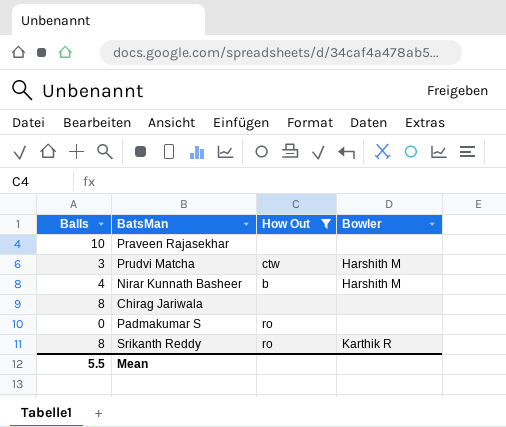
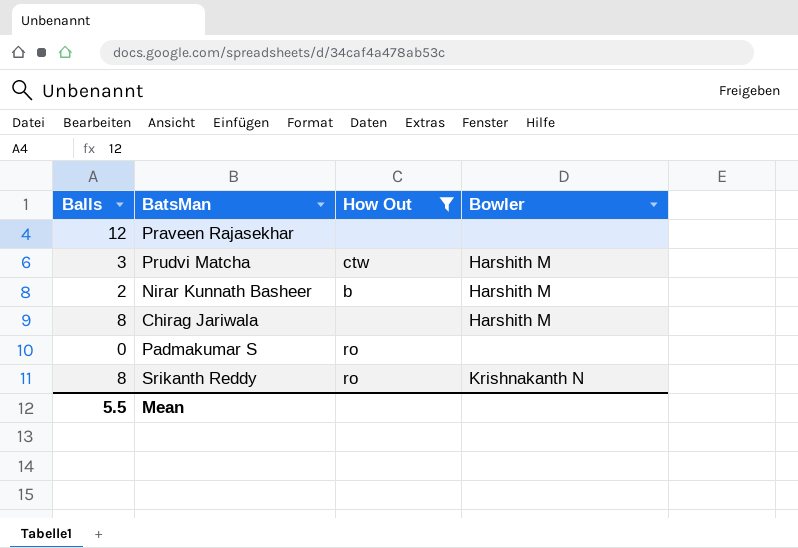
Praveen Rajasekhar | Balls: 10 -> 12
Nirar Kunnath Basheer | Balls: 4 -> 2
Chirag Jariwala | Bowler: none -> Harshith M
Srikanth Reddy | Bowler: Karthik R -> Krishnakanth N

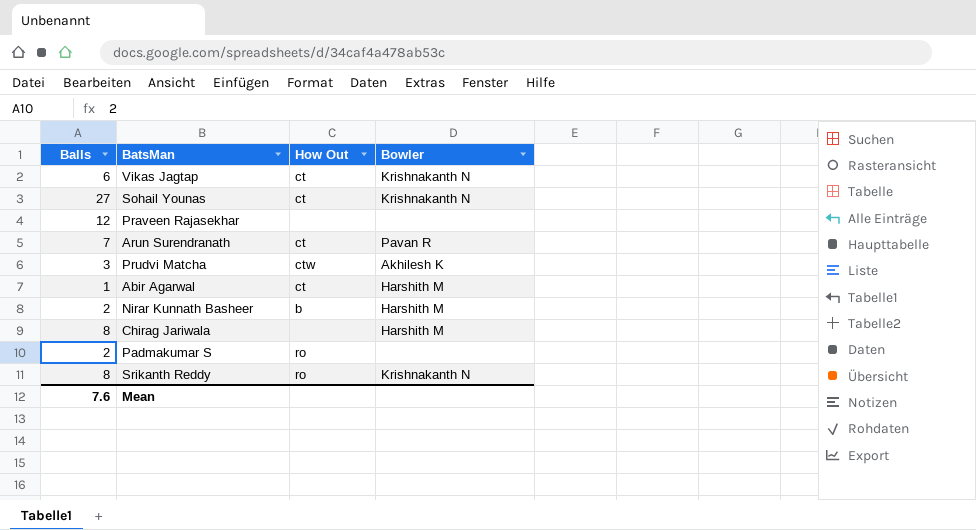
filter: How Out != ct -> none
Prudvi Matcha | Bowler: Harshith M -> Akhilesh K
Padmakumar S | Balls: 0 -> 2
Mean | Balls: 5.5 -> 7.6

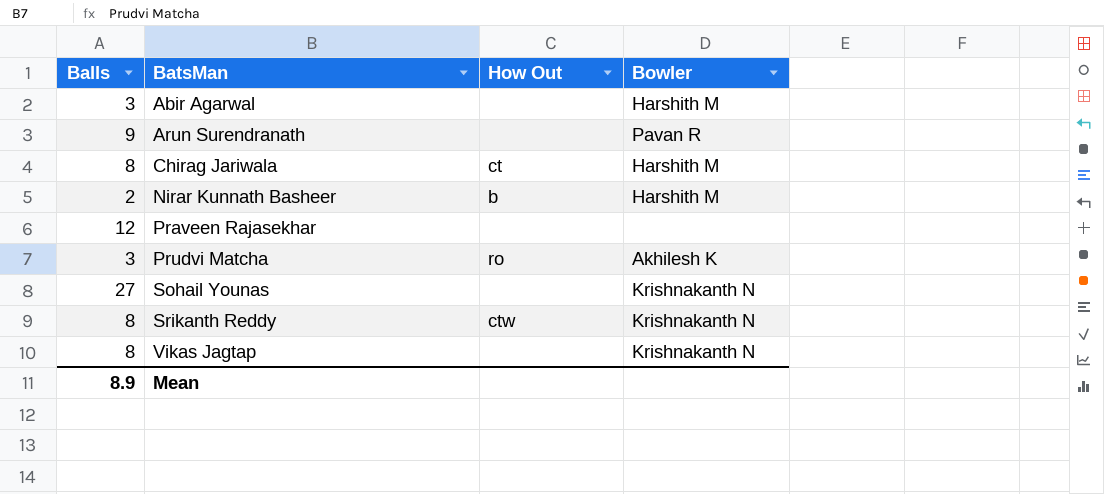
row order: none -> BatsMan ascending
row Padmakumar S: 2 | ro | none -> none
Abir Agarwal | Balls: 1 -> 3
Abir Agarwal | How Out: ct -> none
Arun Surendranath | Balls: 7 -> 9
Arun Surendranath | How Out: ct -> none
Chirag Jariwala | How Out: none -> ct
Prudvi Matcha | How Out: ctw -> ro
Sohail Younas | How Out: ct -> none
Srikanth Reddy | How Out: ro -> ctw
Vikas Jagtap | Balls: 6 -> 8
Vikas Jagtap | How Out: ct -> none
Mean | Balls: 7.6 -> 8.9

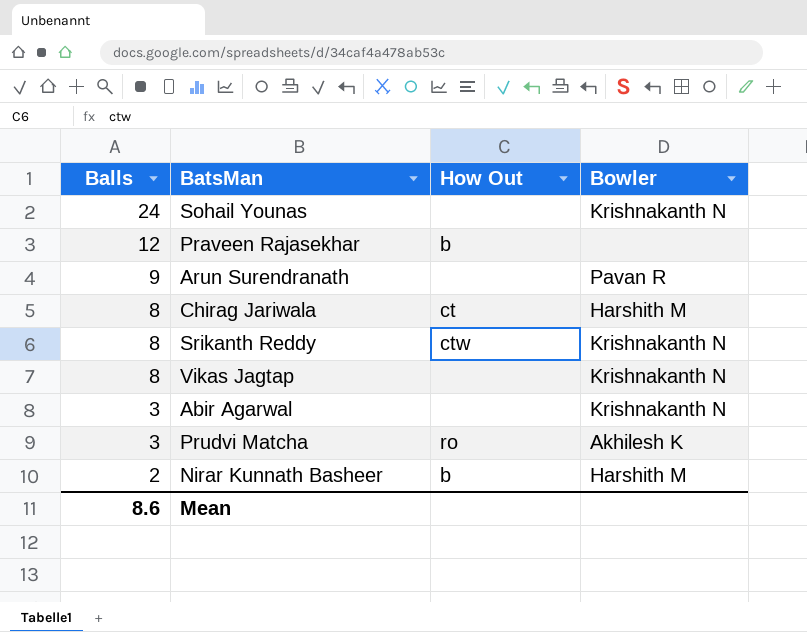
row order: BatsMan ascending -> Balls descending
Sohail Younas | Balls: 27 -> 24
Praveen Rajasekhar | How Out: none -> b
Abir Agarwal | Bowler: Harshith M -> Krishnakanth N
Mean | Balls: 8.9 -> 8.6

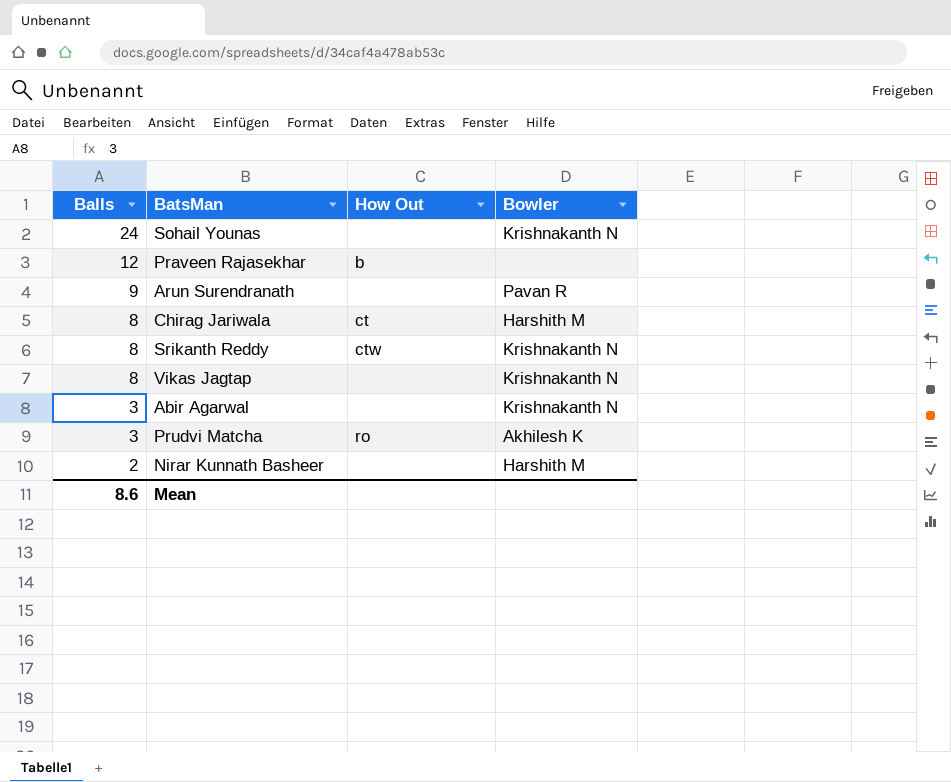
Nirar Kunnath Basheer | How Out: b -> none

